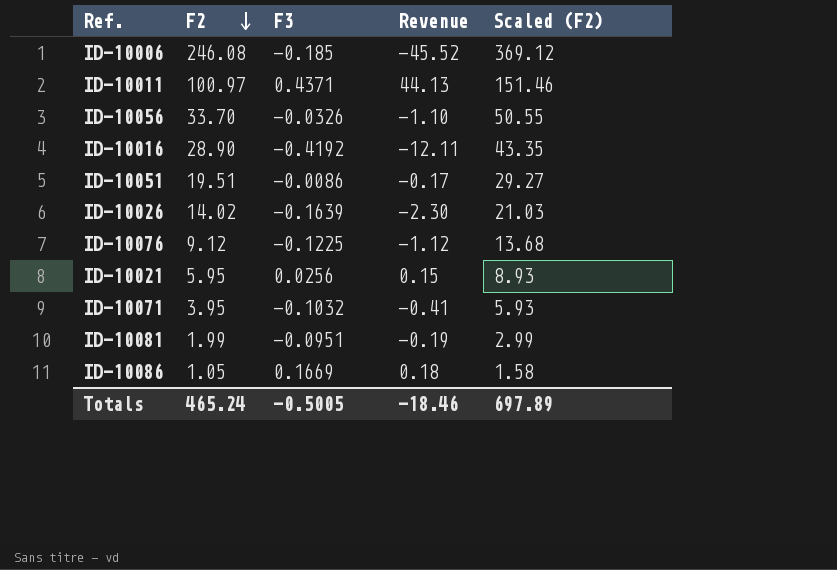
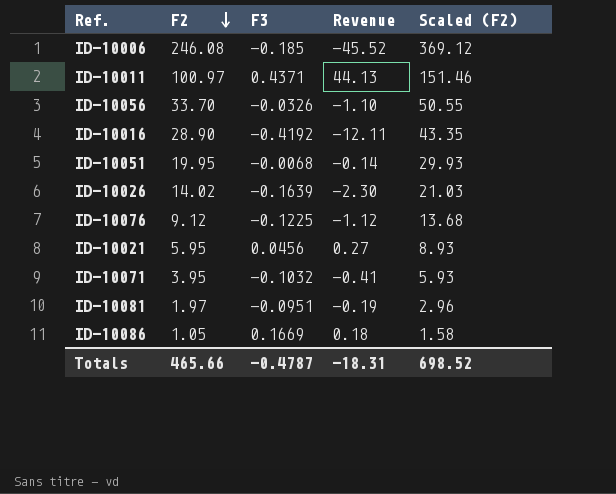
ID-10051 | F2: 19.51 -> 19.95
ID-10051 | F3: -0.0086 -> -0.0068
ID-10051 | Revenue: -0.17 -> -0.14
ID-10051 | Scaled (F2): 29.27 -> 29.93
ID-10021 | F3: 0.0256 -> 0.0456
ID-10021 | Revenue: 0.15 -> 0.27
ID-10081 | F2: 1.99 -> 1.97
ID-10081 | Scaled (F2): 2.99 -> 2.96
Totals | F2: 465.24 -> 465.66
Totals | F3: -0.5005 -> -0.4787
Totals | Revenue: -18.46 -> -18.31
Totals | Scaled (F2): 697.89 -> 698.52

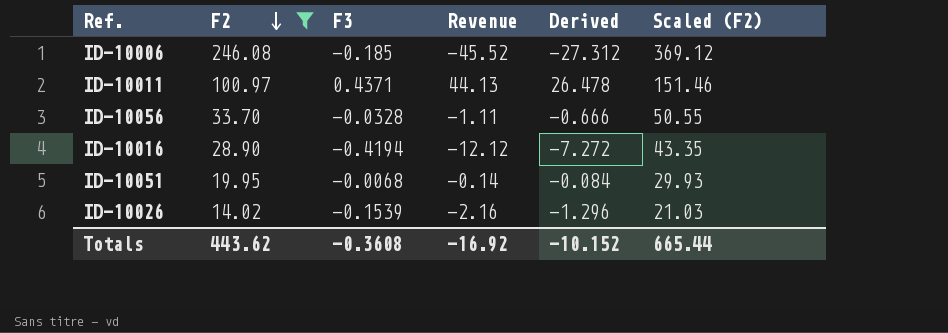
filter: none -> F2 >= 14.02
column Derived | formula: none -> [Revenue] * 0.6
ID-10056 | F3: -0.0326 -> -0.0328
ID-10056 | Revenue: -1.10 -> -1.11
ID-10016 | F3: -0.4192 -> -0.4194
ID-10016 | Revenue: -12.11 -> -12.12
ID-10026 | F3: -0.1639 -> -0.1539
ID-10026 | Revenue: -2.30 -> -2.16
Totals | F2: 465.66 -> 443.62
Totals | F3: -0.4787 -> -0.3608
Totals | Revenue: -18.31 -> -16.92
Totals | Scaled (F2): 698.52 -> 665.44

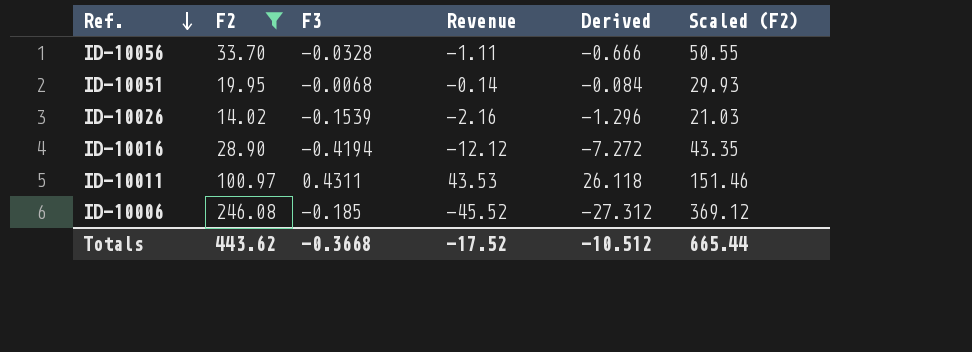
row order: F2 descending -> Ref. descending
ID-10011 | F3: 0.4371 -> 0.4311
ID-10011 | Revenue: 44.13 -> 43.53
ID-10011 | Derived: 26.478 -> 26.118
Totals | F3: -0.3608 -> -0.3668
Totals | Revenue: -16.92 -> -17.52
Totals | Derived: -10.152 -> -10.512

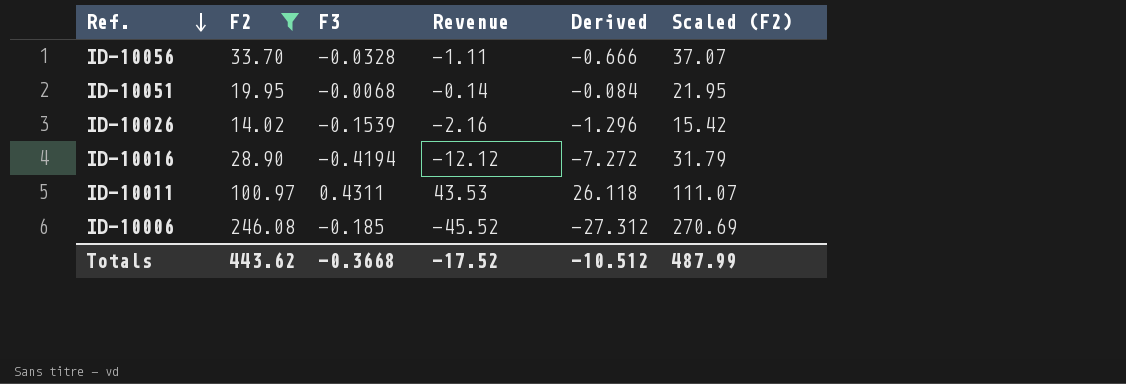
column Scaled (F2) | formula: [F2] * 1.5 -> [F2] * 1.1
Totals | Scaled (F2): 665.44 -> 487.99

